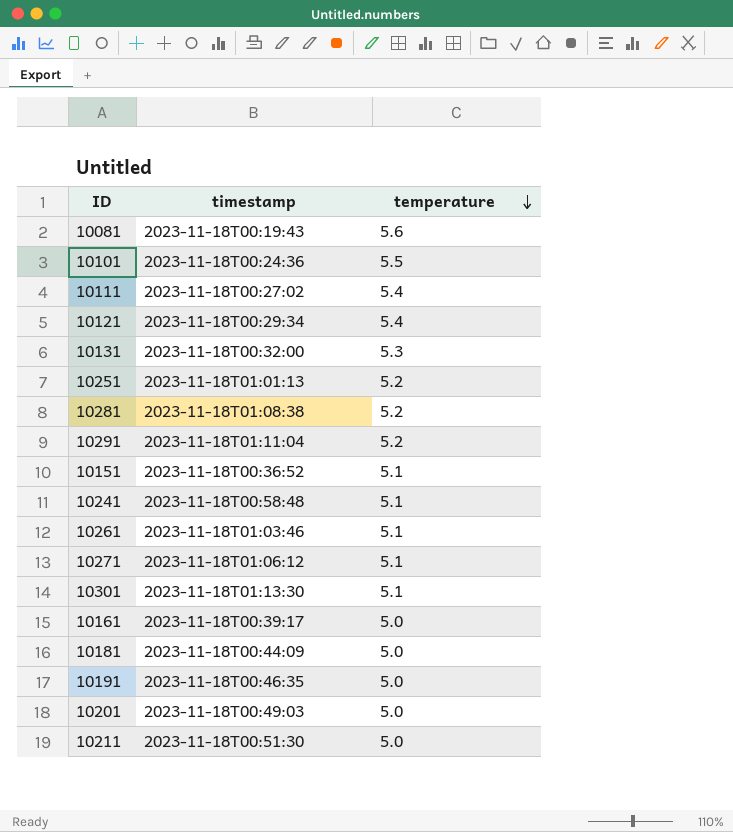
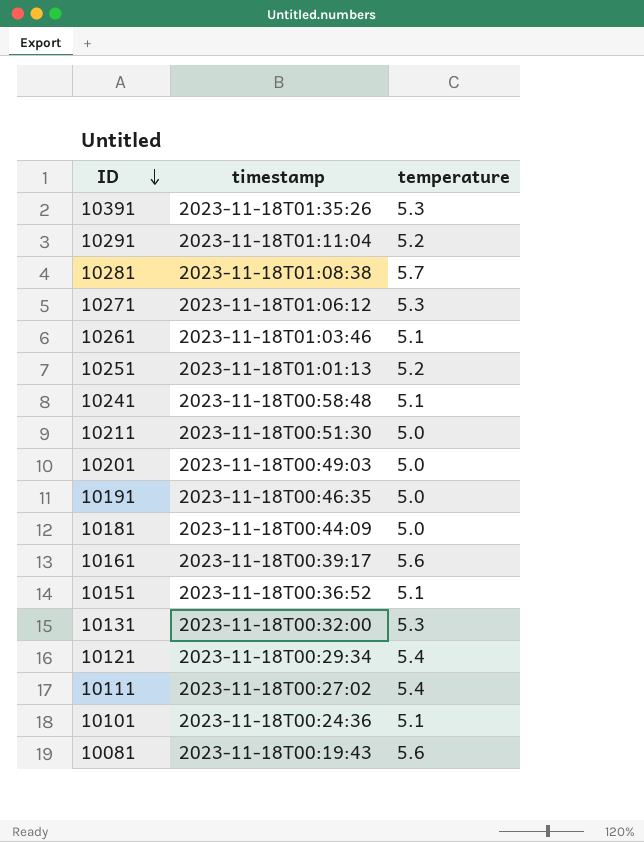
row order: temperature descending -> ID descending
row 10301: 2023-11-18T01:13:30 | 5.1 -> none
row 10391: none -> 2023-11-18T01:35:26 | 5.3
10281 | temperature: 5.2 -> 5.7
10271 | temperature: 5.1 -> 5.3
10161 | temperature: 5.0 -> 5.6
10101 | temperature: 5.5 -> 5.1

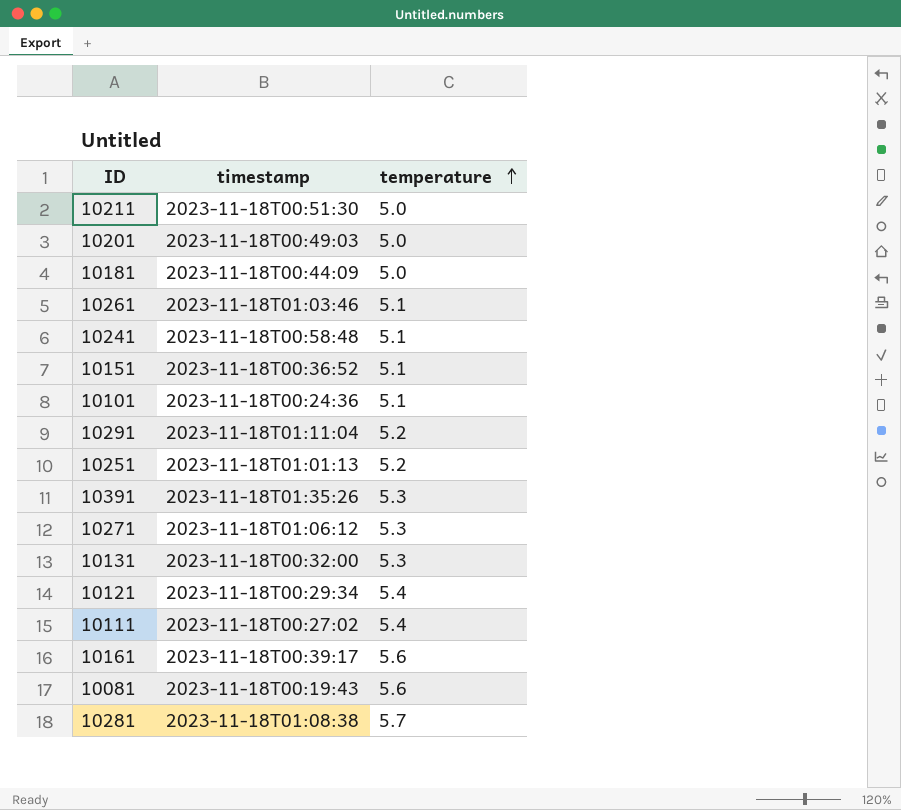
row order: ID descending -> temperature ascending
row 10191: 2023-11-18T00:46:35 | 5.0 -> none

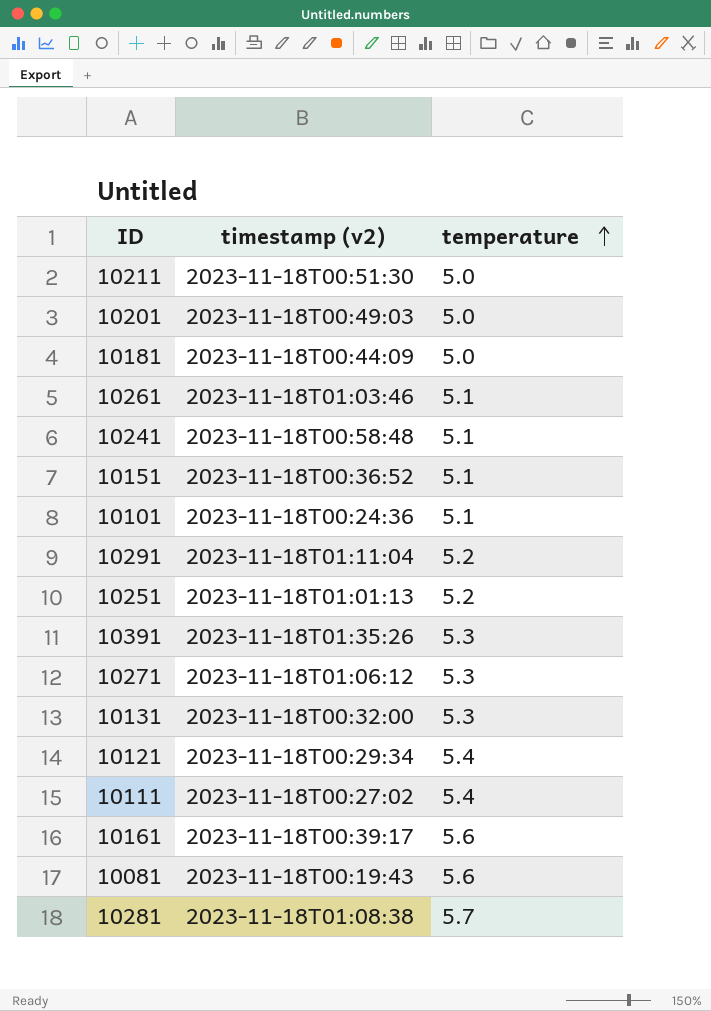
column name: timestamp -> timestamp (v2)

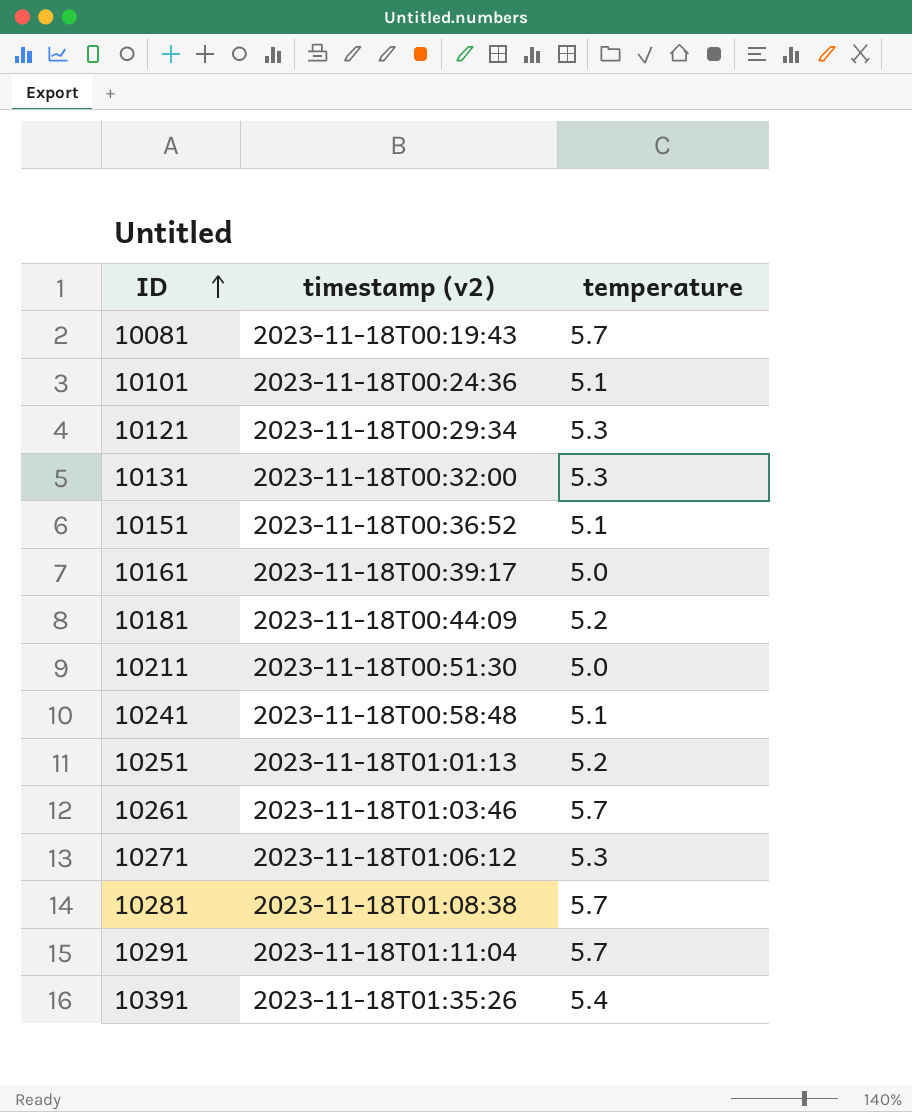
row order: temperature ascending -> ID ascending
row 10201: 2023-11-18T00:49:03 | 5.0 -> none
row 10111: 2023-11-18T00:27:02 | 5.4 -> none
10081 | temperature: 5.6 -> 5.7
10121 | temperature: 5.4 -> 5.3
10161 | temperature: 5.6 -> 5.0
10181 | temperature: 5.0 -> 5.2
10261 | temperature: 5.1 -> 5.7
10291 | temperature: 5.2 -> 5.7
10391 | temperature: 5.3 -> 5.4

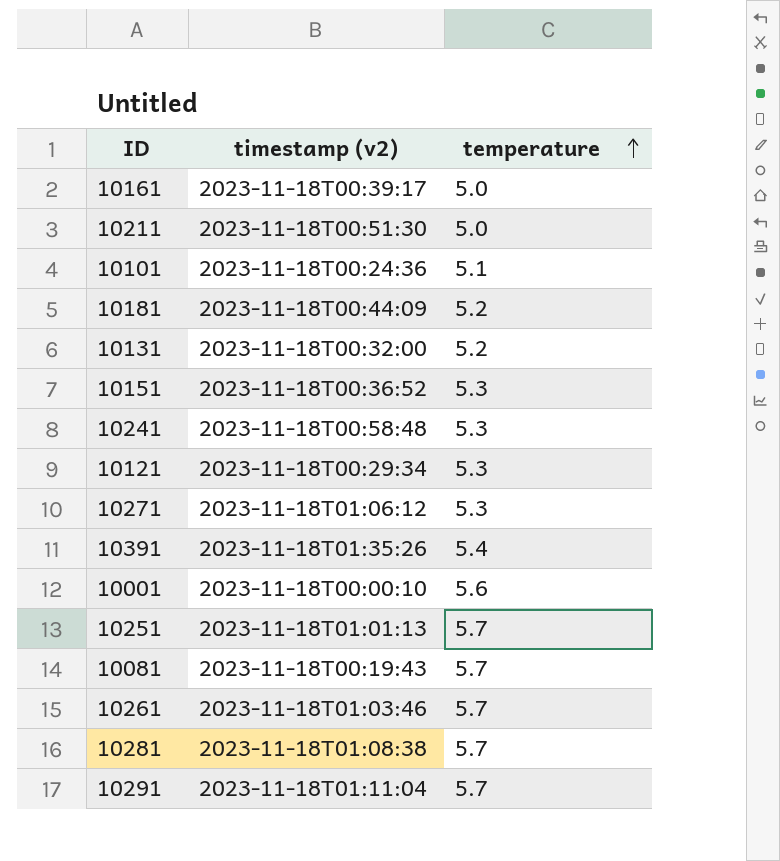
row order: ID ascending -> temperature ascending
10131 | temperature: 5.3 -> 5.2
10151 | temperature: 5.1 -> 5.3
10241 | temperature: 5.1 -> 5.3
row 10001: none -> 2023-11-18T00:00:10 | 5.6
10251 | temperature: 5.2 -> 5.7

